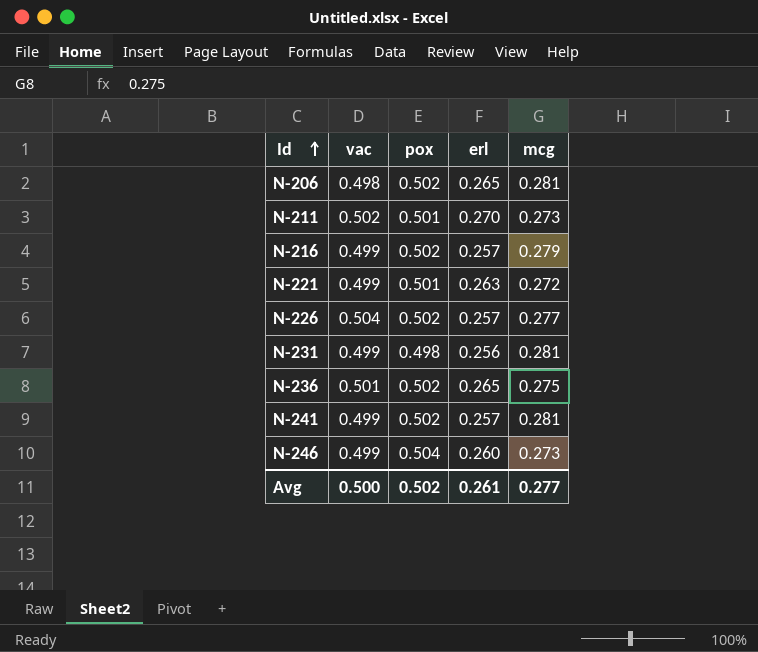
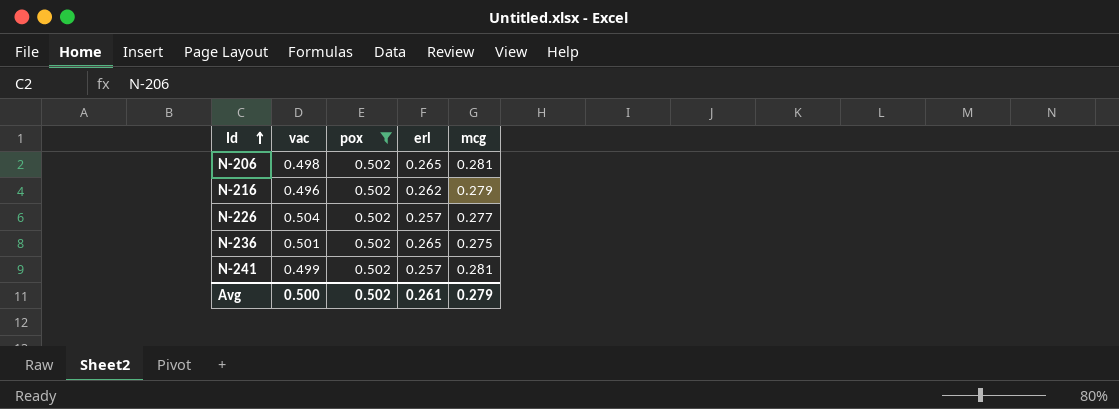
filter: none -> pox = 0.502
N-216 | vac: 0.499 -> 0.496
N-216 | erl: 0.257 -> 0.262
Avg | mcg: 0.277 -> 0.279

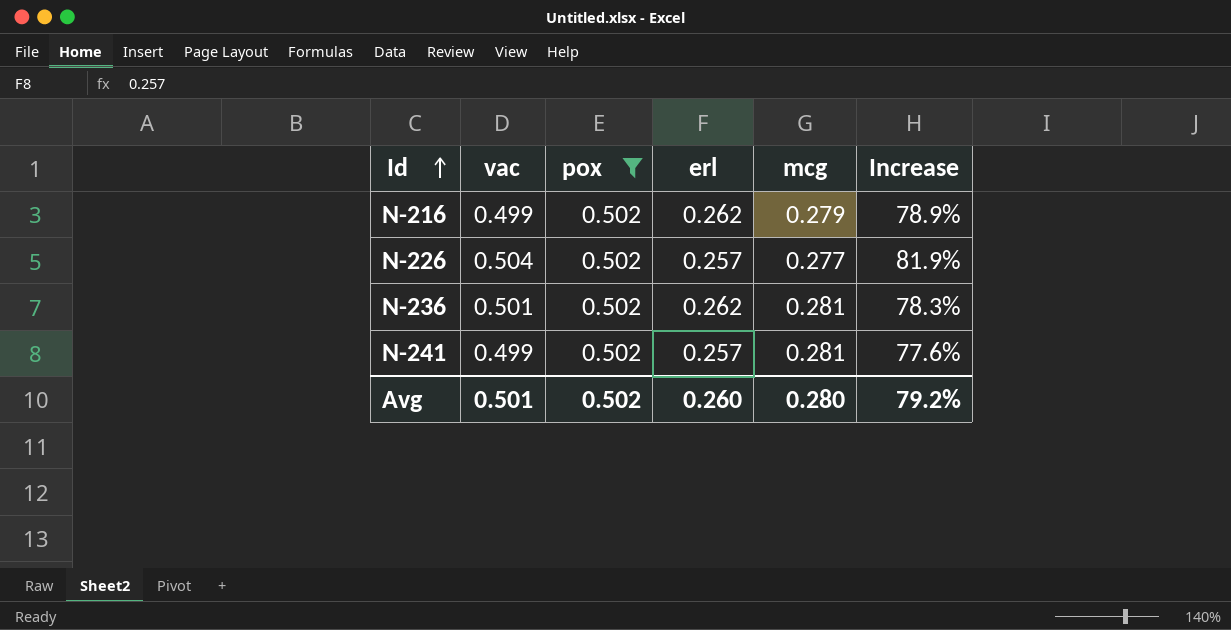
column Increase | formula: none -> ([vac] - [mcg]) / [mcg]
row N-206: 0.498 | 0.502 | 0.265 | 0.281 -> none
N-216 | vac: 0.496 -> 0.499
N-236 | erl: 0.265 -> 0.262
N-236 | mcg: 0.275 -> 0.281
Avg | vac: 0.500 -> 0.501
Avg | erl: 0.261 -> 0.260
Avg | mcg: 0.279 -> 0.280

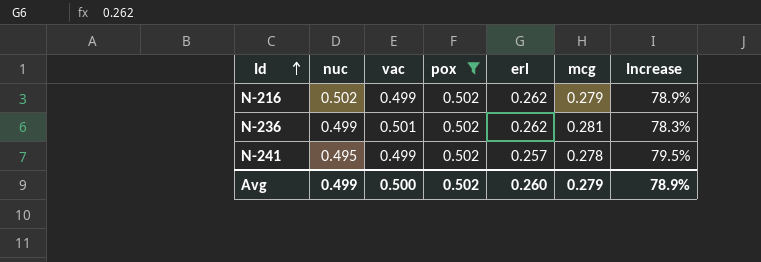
column nuc | position: none -> 2
row N-226: 0.504 | 0.502 | 0.257 | 0.277 | 81.9% -> none
N-241 | mcg: 0.281 -> 0.278
N-241 | Increase: 77.6% -> 79.5%
Avg | vac: 0.501 -> 0.500
Avg | mcg: 0.280 -> 0.279
Avg | Increase: 79.2% -> 78.9%

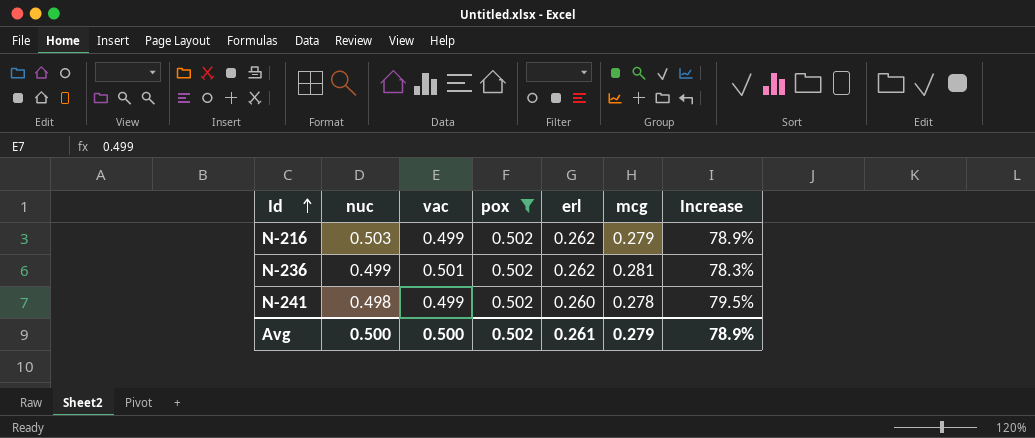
N-216 | nuc: 0.502 -> 0.503
N-241 | nuc: 0.495 -> 0.498
N-241 | erl: 0.257 -> 0.260
Avg | nuc: 0.499 -> 0.500
Avg | erl: 0.260 -> 0.261

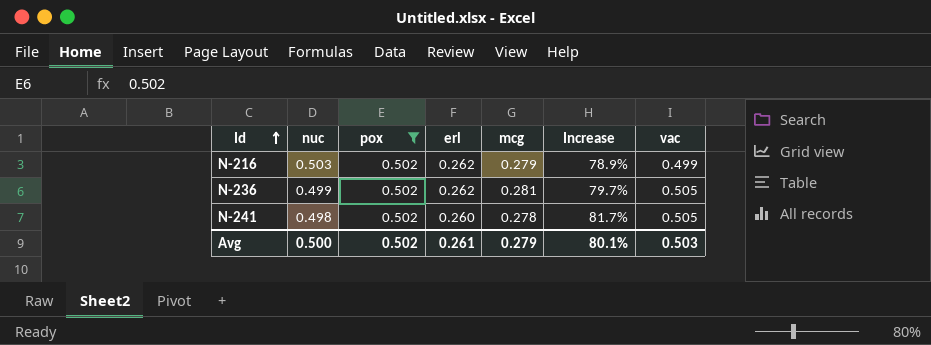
column vac | position: 3 -> 7
N-236 | Increase: 78.3% -> 79.7%
N-236 | vac: 0.501 -> 0.505
N-241 | Increase: 79.5% -> 81.7%
N-241 | vac: 0.499 -> 0.505
Avg | Increase: 78.9% -> 80.1%
Avg | vac: 0.500 -> 0.503

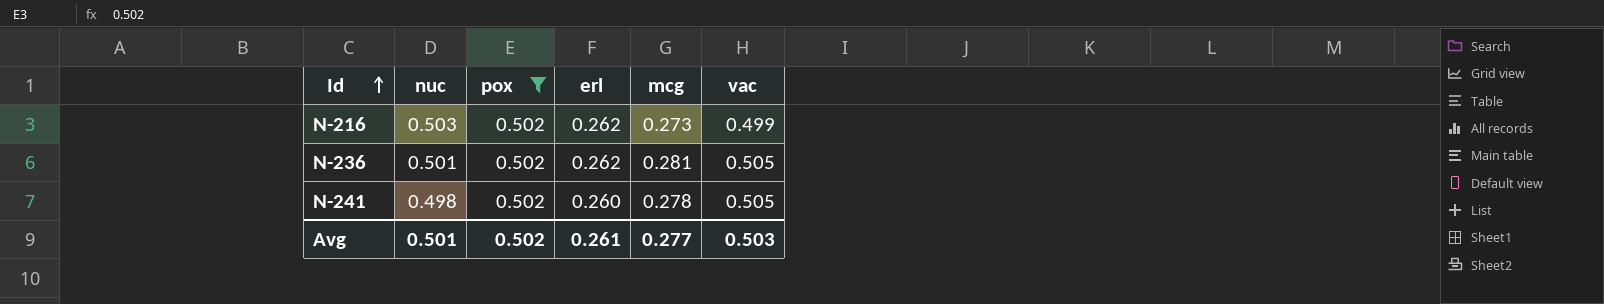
column Increase | formula: ([vac] - [mcg]) / [mcg] -> none
N-216 | mcg: 0.279 -> 0.273
N-236 | nuc: 0.499 -> 0.501
Avg | nuc: 0.500 -> 0.501
Avg | mcg: 0.279 -> 0.277

